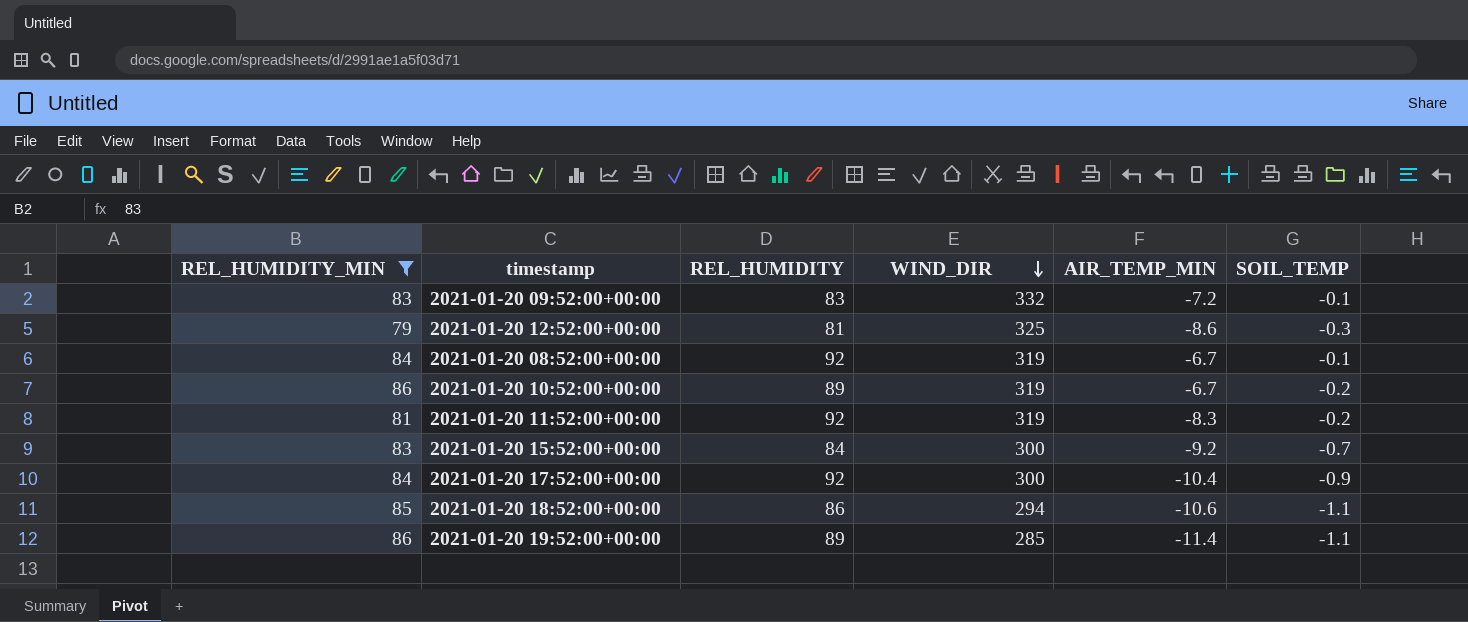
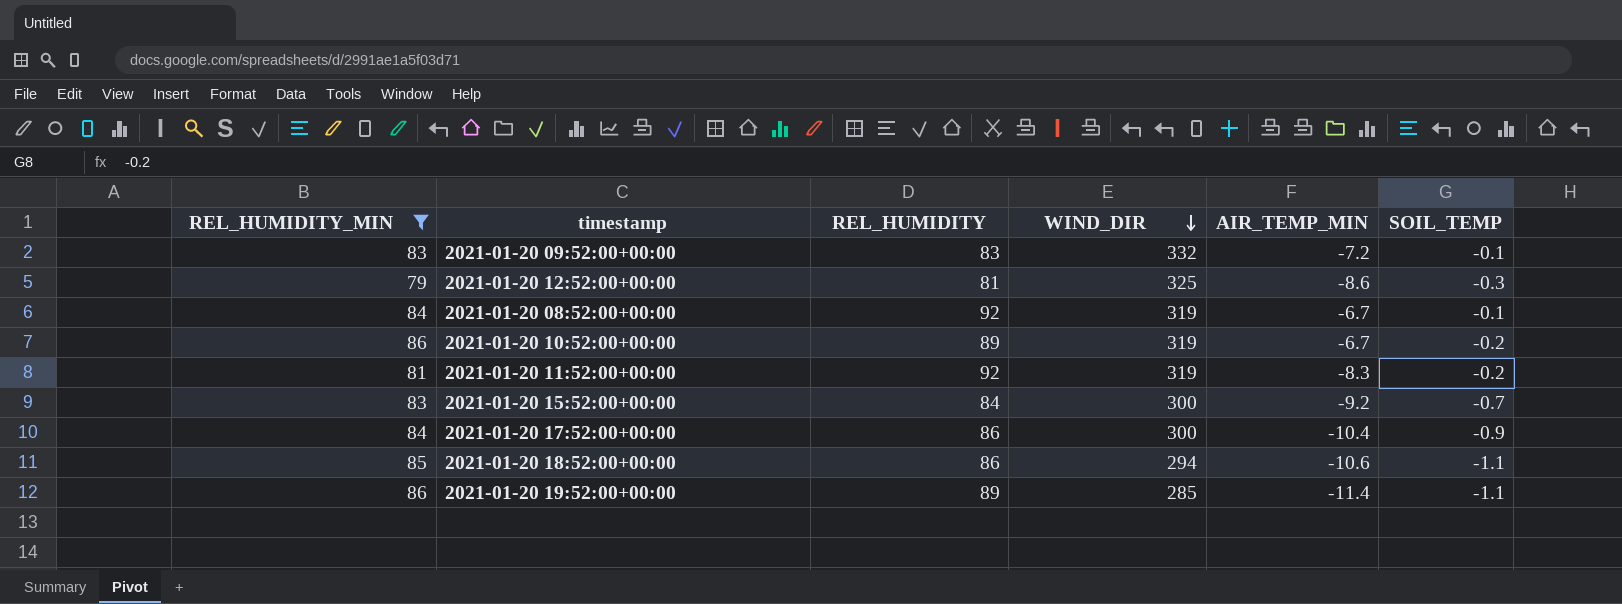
2021-01-20 17:52:00+00:00 | REL_HUMIDITY: 92 -> 86

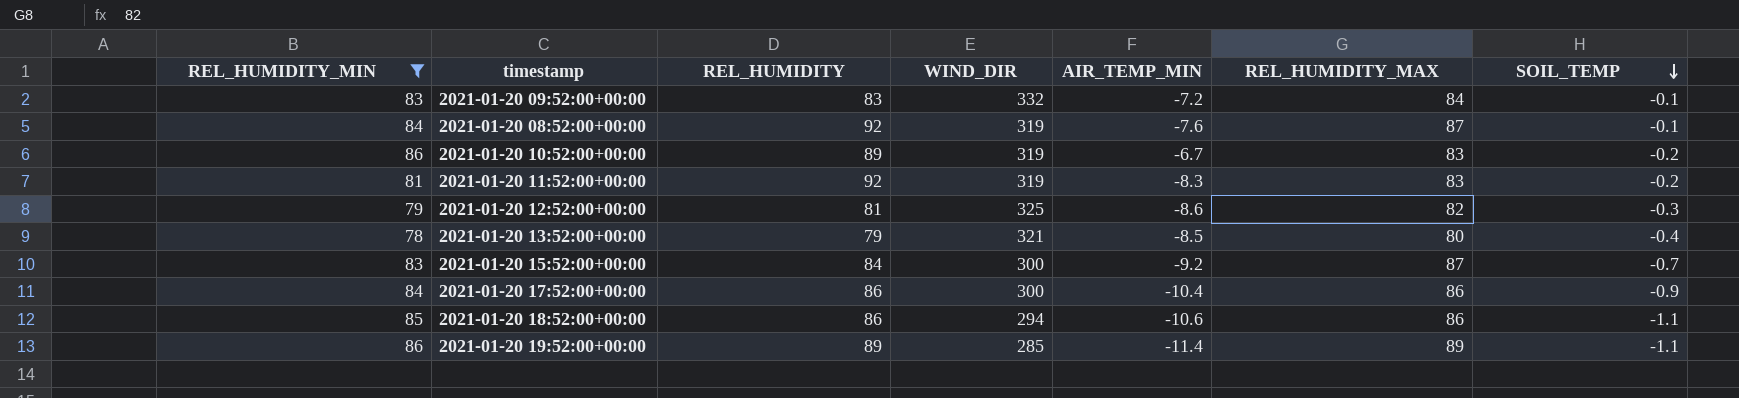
row order: WIND_DIR descending -> SOIL_TEMP descending
column REL_HUMIDITY_MAX | position: none -> 6
2021-01-20 08:52:00+00:00 | AIR_TEMP_MIN: -6.7 -> -7.6
row 2021-01-20 13:52:00+00:00: none -> 78 | 79 | 321 | -8.5 | 80 | -0.4

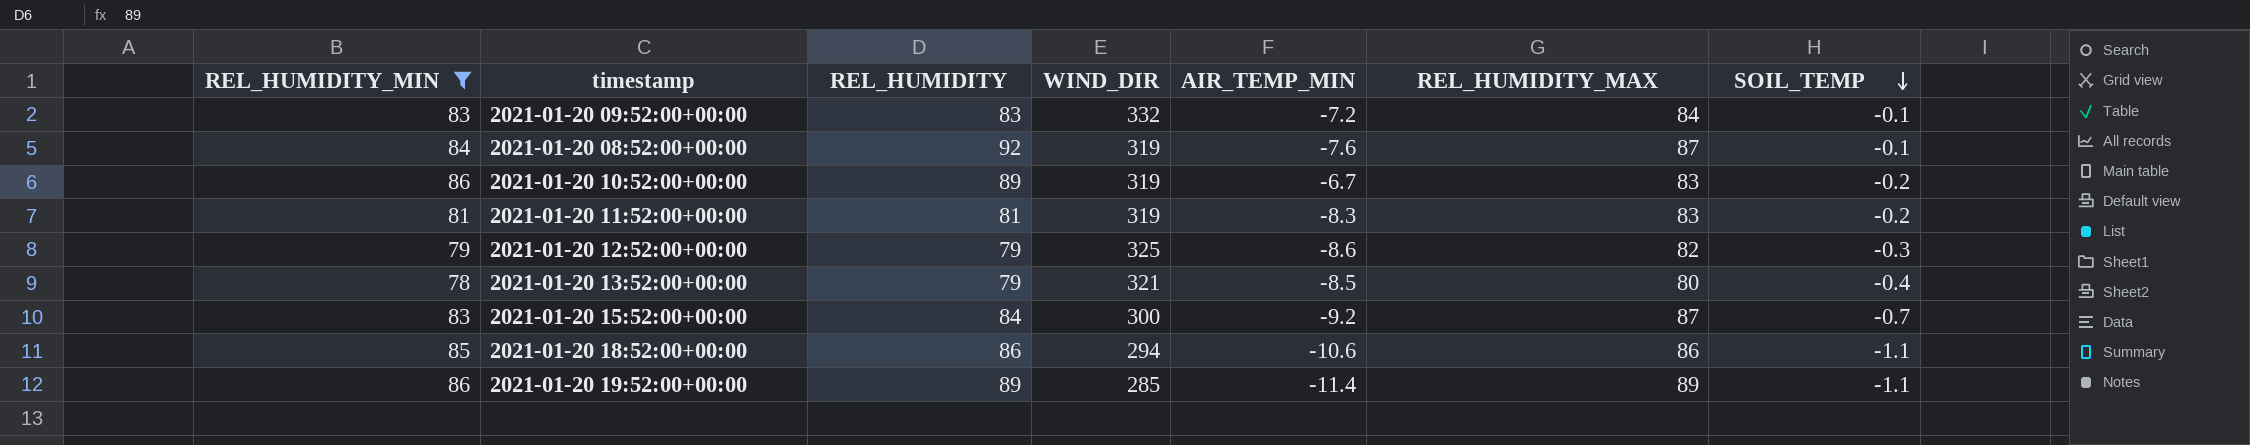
row 2021-01-20 17:52:00+00:00: 84 | 86 | 300 | -10.4 | 86 | -0.9 -> none
2021-01-20 11:52:00+00:00 | REL_HUMIDITY: 92 -> 81
2021-01-20 12:52:00+00:00 | REL_HUMIDITY: 81 -> 79

